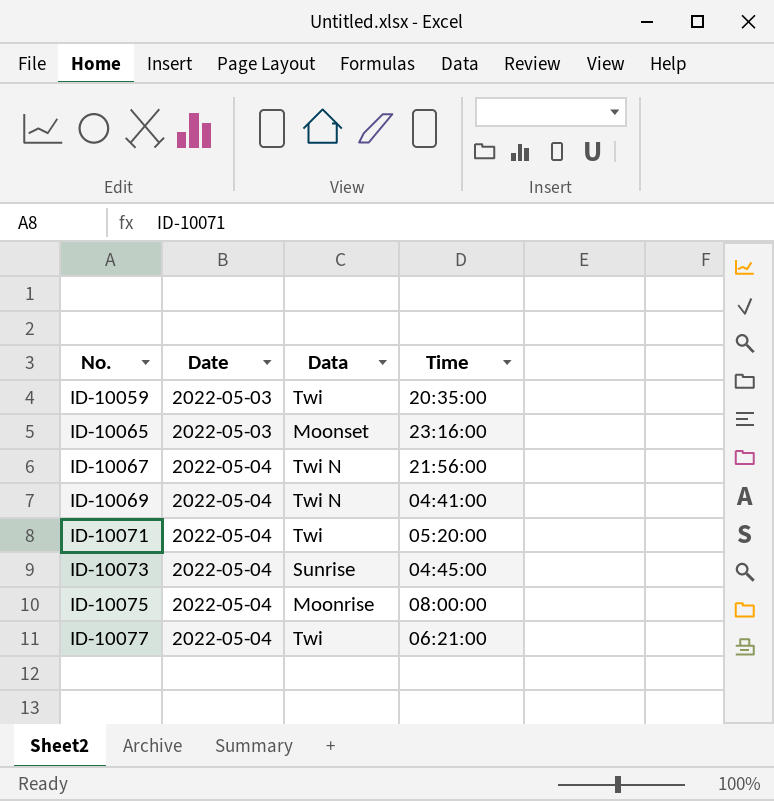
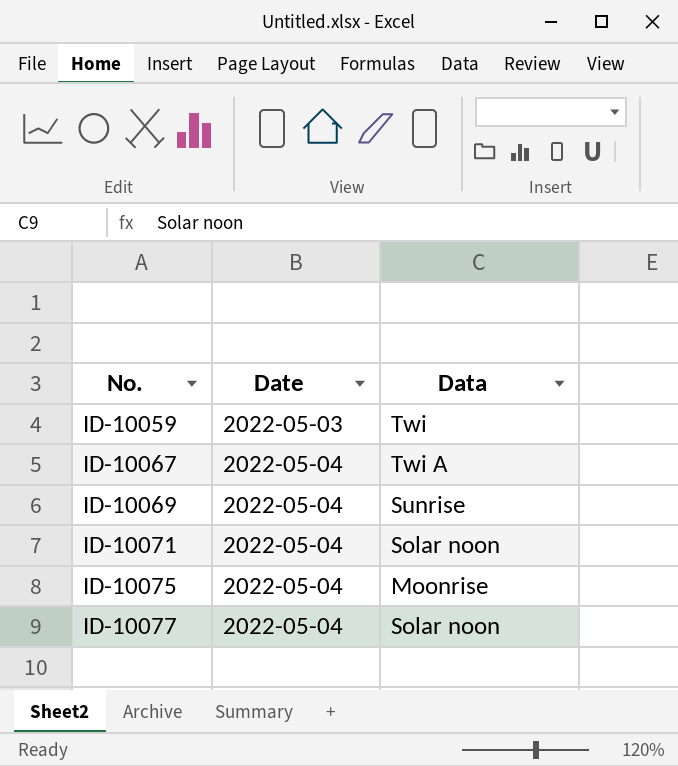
column Time | position: 4 -> none
row ID-10065: 2022-05-03 | Moonset | 23:16:00 -> none
row ID-10073: 2022-05-04 | Sunrise | 04:45:00 -> none
ID-10067 | Data: Twi N -> Twi A
ID-10069 | Data: Twi N -> Sunrise
ID-10071 | Data: Twi -> Solar noon
ID-10077 | Data: Twi -> Solar noon

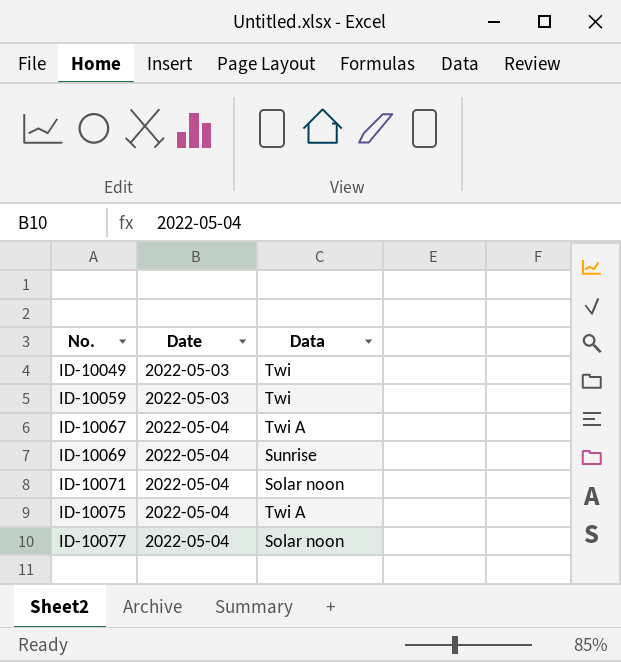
row ID-10049: none -> 2022-05-03 | Twi
ID-10075 | Data: Moonrise -> Twi A

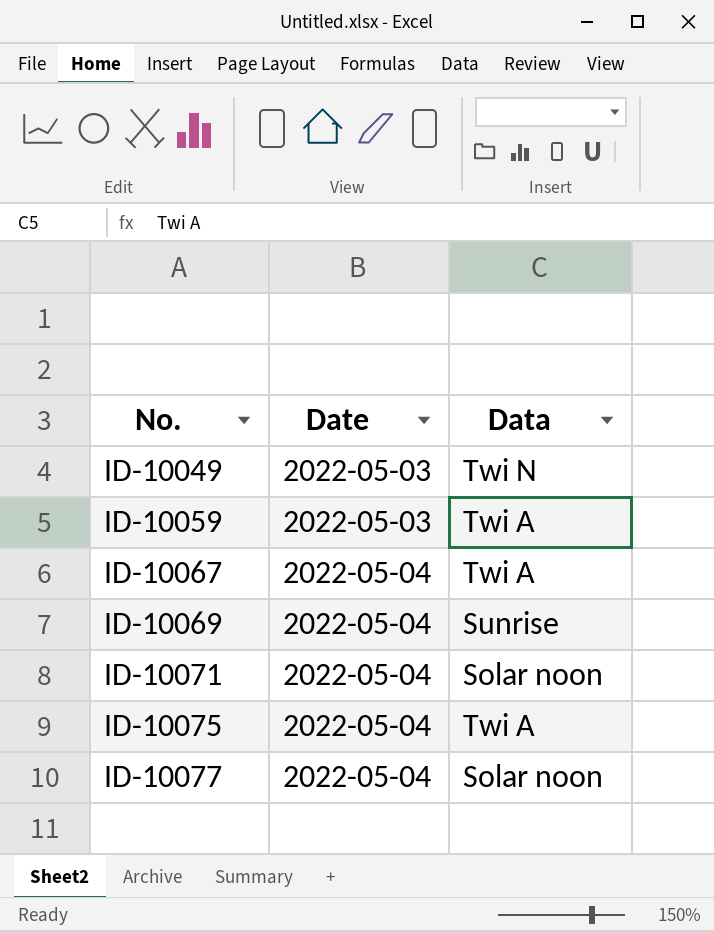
ID-10049 | Data: Twi -> Twi N
ID-10059 | Data: Twi -> Twi A

